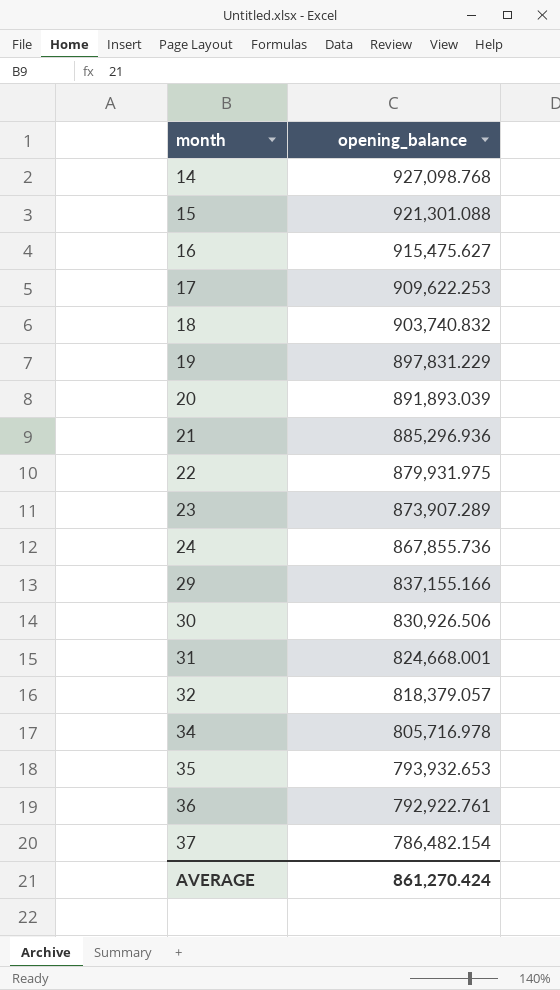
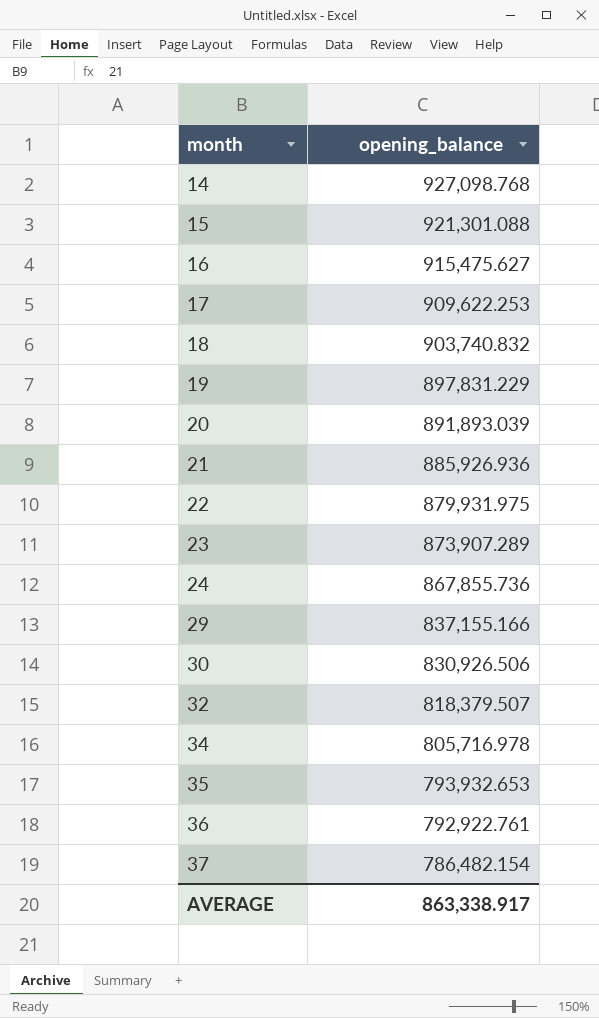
row 31: 824,668.001 -> none
21 | opening_balance: 885,296.936 -> 885,926.936
32 | opening_balance: 818,379.057 -> 818,379.507
AVERAGE | opening_balance: 861,270.424 -> 863,338.917

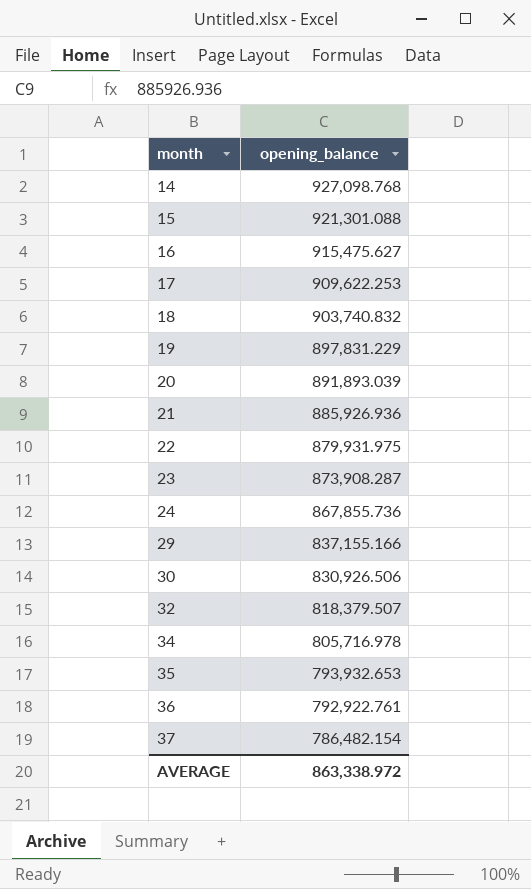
23 | opening_balance: 873,907.289 -> 873,908.287
AVERAGE | opening_balance: 863,338.917 -> 863,338.972

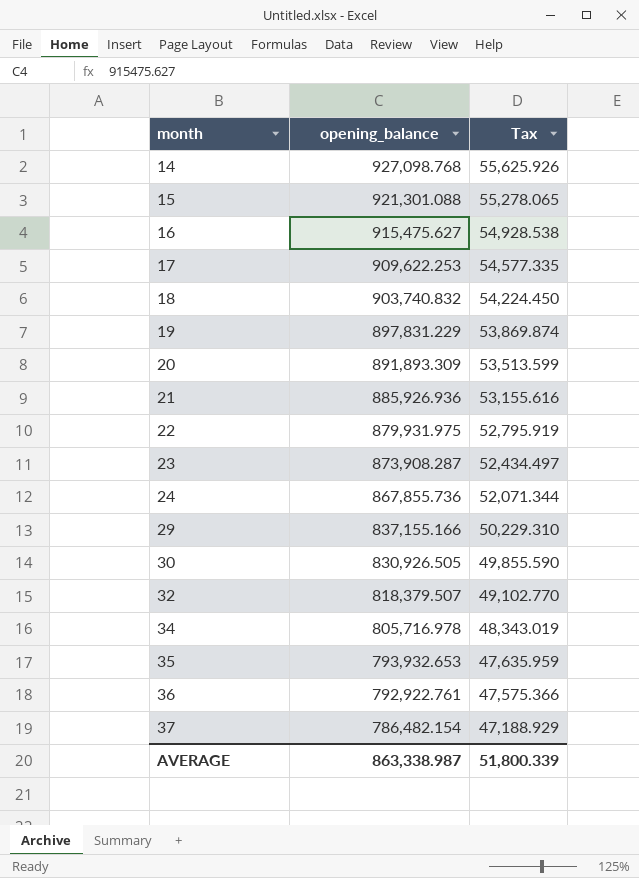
column Tax | formula: none -> [opening_balance] * 0.06
20 | opening_balance: 891,893.039 -> 891,893.309
30 | opening_balance: 830,926.506 -> 830,926.505
AVERAGE | opening_balance: 863,338.972 -> 863,338.987

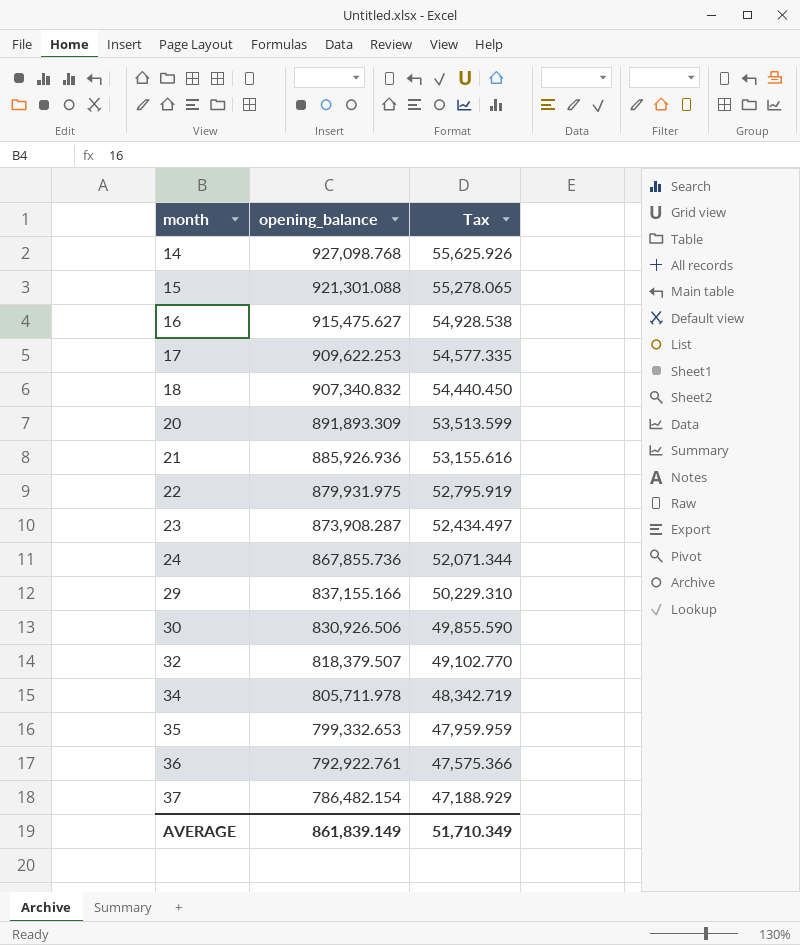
row 19: 897,831.229 | 53,869.874 -> none
18 | opening_balance: 903,740.832 -> 907,340.832
18 | Tax: 54,224.450 -> 54,440.450
30 | opening_balance: 830,926.505 -> 830,926.506
34 | opening_balance: 805,716.978 -> 805,711.978
34 | Tax: 48,343.019 -> 48,342.719
35 | opening_balance: 793,932.653 -> 799,332.653
35 | Tax: 47,635.959 -> 47,959.959
AVERAGE | opening_balance: 863,338.987 -> 861,839.149
AVERAGE | Tax: 51,800.339 -> 51,710.349

